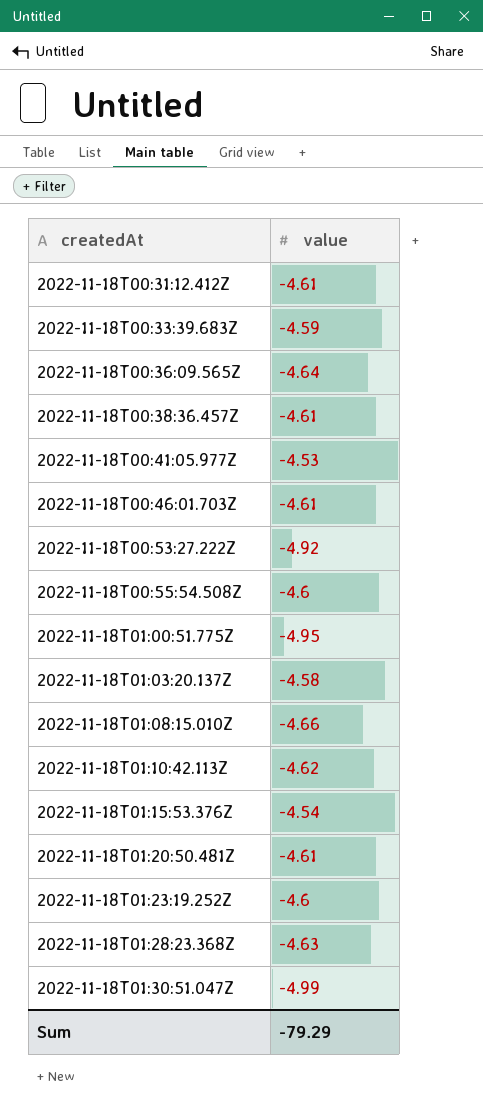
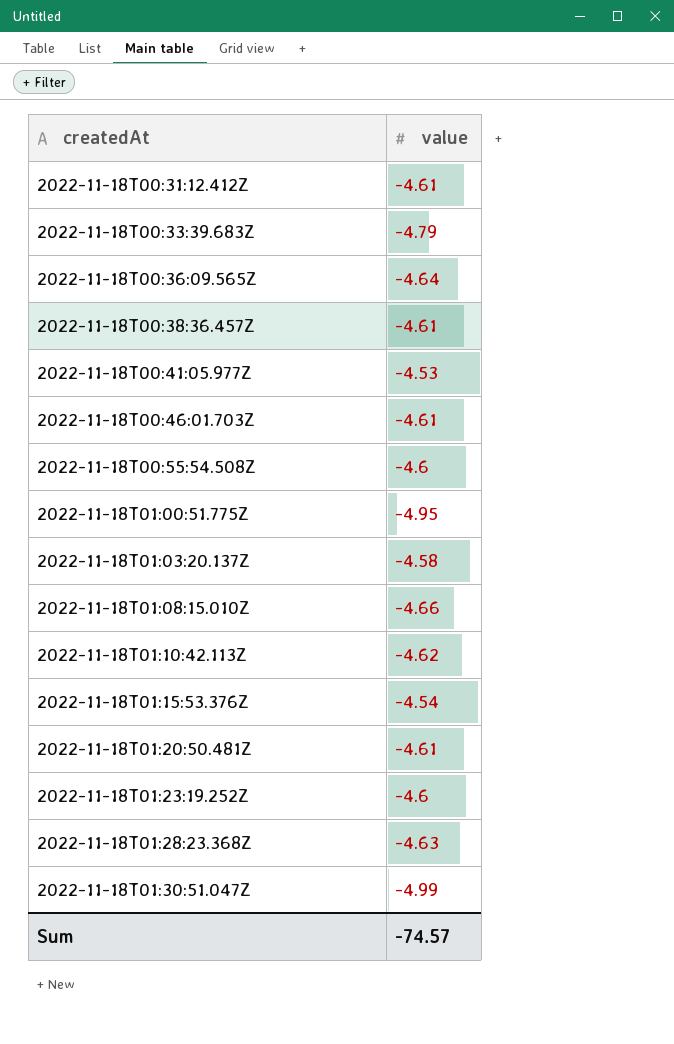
row 2022-11-18T00:53:27.222Z: -4.92 -> none
2022-11-18T00:33:39.683Z | value: -4.59 -> -4.79
Sum | value: -79.29 -> -74.57

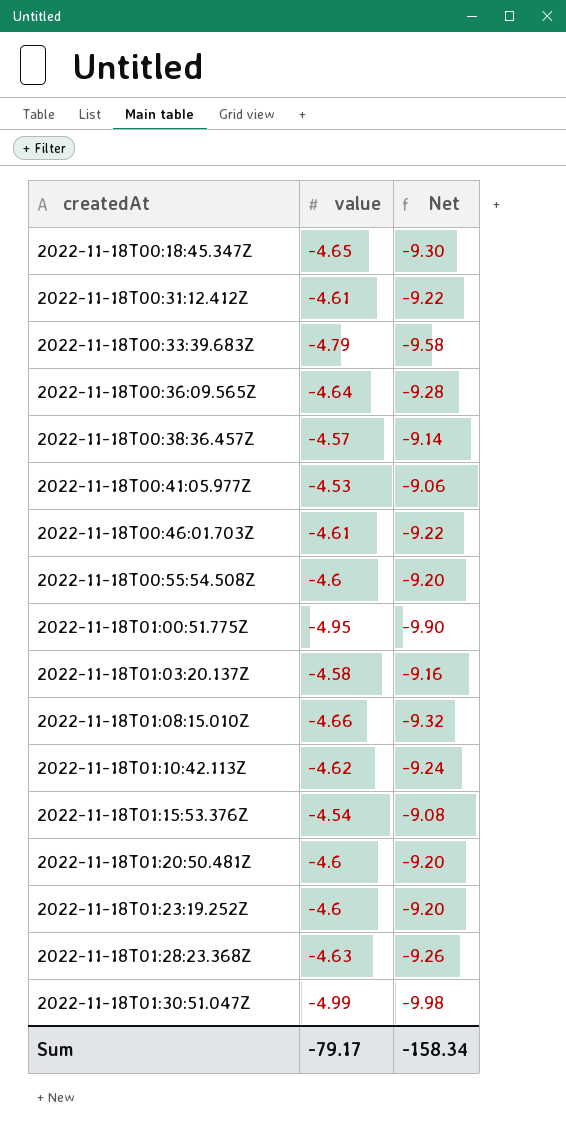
column Net | formula: none -> [value] * 2
row 2022-11-18T00:18:45.347Z: none -> -4.65 | -9.30
2022-11-18T00:38:36.457Z | value: -4.61 -> -4.57
2022-11-18T01:20:50.481Z | value: -4.61 -> -4.6
Sum | value: -74.57 -> -79.17

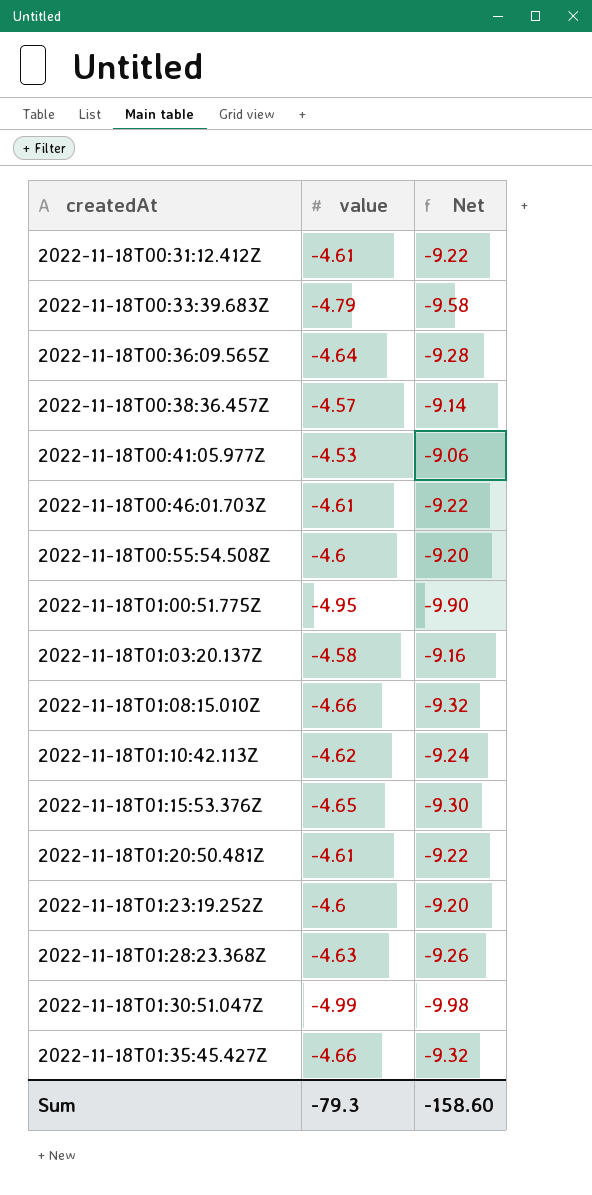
row 2022-11-18T00:18:45.347Z: -4.65 | -9.30 -> none
2022-11-18T01:15:53.376Z | value: -4.54 -> -4.65
2022-11-18T01:15:53.376Z | Net: -9.08 -> -9.30
2022-11-18T01:20:50.481Z | value: -4.6 -> -4.61
2022-11-18T01:20:50.481Z | Net: -9.20 -> -9.22
row 2022-11-18T01:35:45.427Z: none -> -4.66 | -9.32
Sum | value: -79.17 -> -79.3
Sum | Net: -158.34 -> -158.60

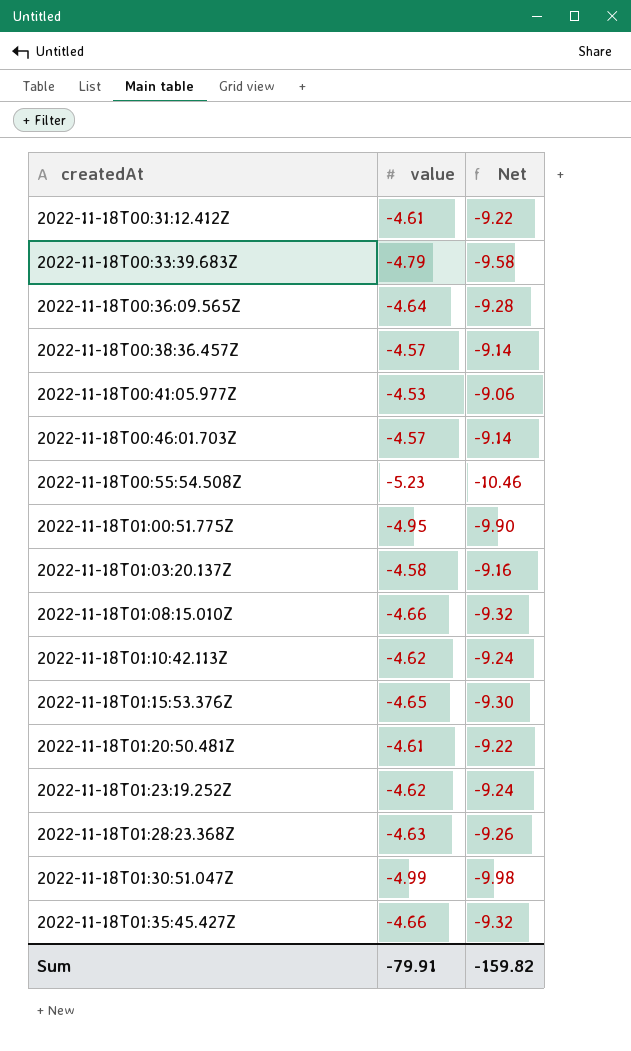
2022-11-18T00:46:01.703Z | value: -4.61 -> -4.57
2022-11-18T00:46:01.703Z | Net: -9.22 -> -9.14
2022-11-18T00:55:54.508Z | value: -4.6 -> -5.23
2022-11-18T00:55:54.508Z | Net: -9.20 -> -10.46
2022-11-18T01:23:19.252Z | value: -4.6 -> -4.62
2022-11-18T01:23:19.252Z | Net: -9.20 -> -9.24
Sum | value: -79.3 -> -79.91
Sum | Net: -158.60 -> -159.82

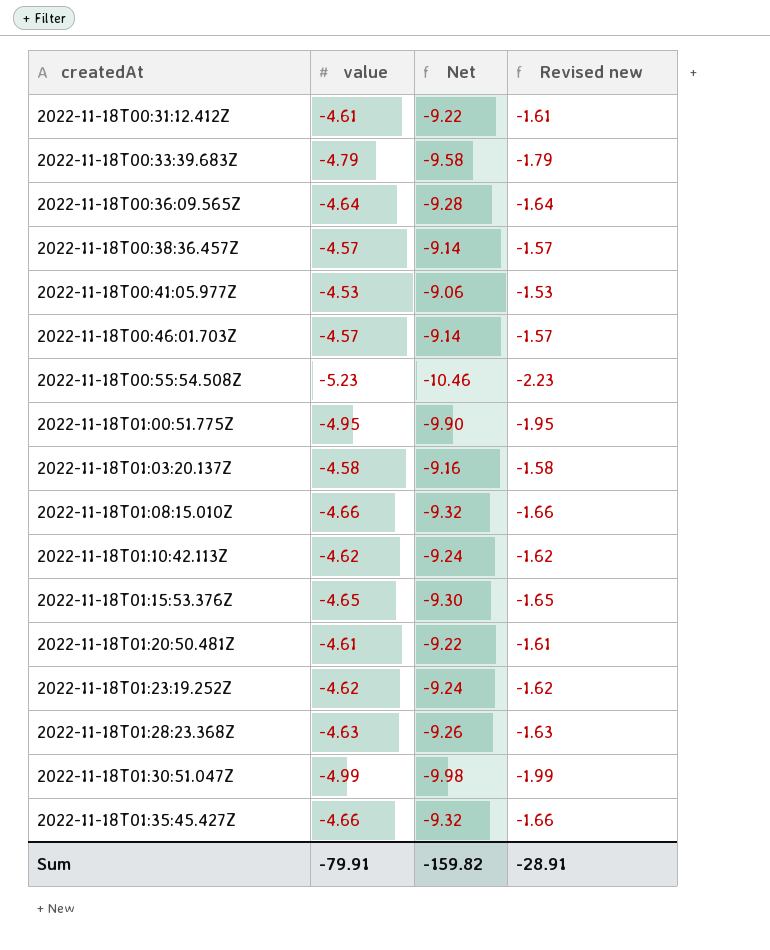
column Revised new | formula: none -> [value] + 3

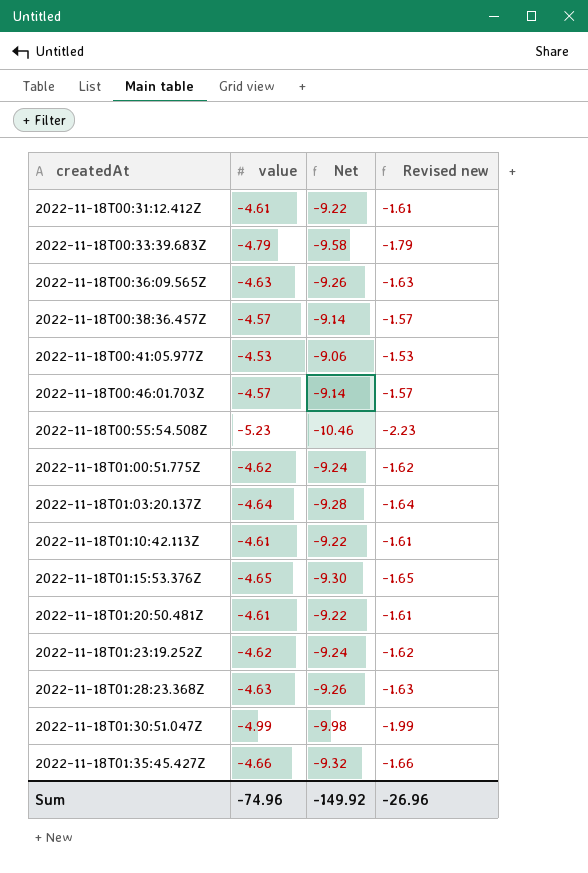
row 2022-11-18T01:08:15.010Z: -4.66 | -9.32 | -1.66 -> none
2022-11-18T00:36:09.565Z | value: -4.64 -> -4.63
2022-11-18T00:36:09.565Z | Net: -9.28 -> -9.26
2022-11-18T00:36:09.565Z | Revised new: -1.64 -> -1.63
2022-11-18T01:00:51.775Z | value: -4.95 -> -4.62
2022-11-18T01:00:51.775Z | Net: -9.90 -> -9.24
2022-11-18T01:00:51.775Z | Revised new: -1.95 -> -1.62
2022-11-18T01:03:20.137Z | value: -4.58 -> -4.64
2022-11-18T01:03:20.137Z | Net: -9.16 -> -9.28
2022-11-18T01:03:20.137Z | Revised new: -1.58 -> -1.64
2022-11-18T01:10:42.113Z | value: -4.62 -> -4.61
2022-11-18T01:10:42.113Z | Net: -9.24 -> -9.22
2022-11-18T01:10:42.113Z | Revised new: -1.62 -> -1.61
Sum | value: -79.91 -> -74.96
Sum | Net: -159.82 -> -149.92
Sum | Revised new: -28.91 -> -26.96

